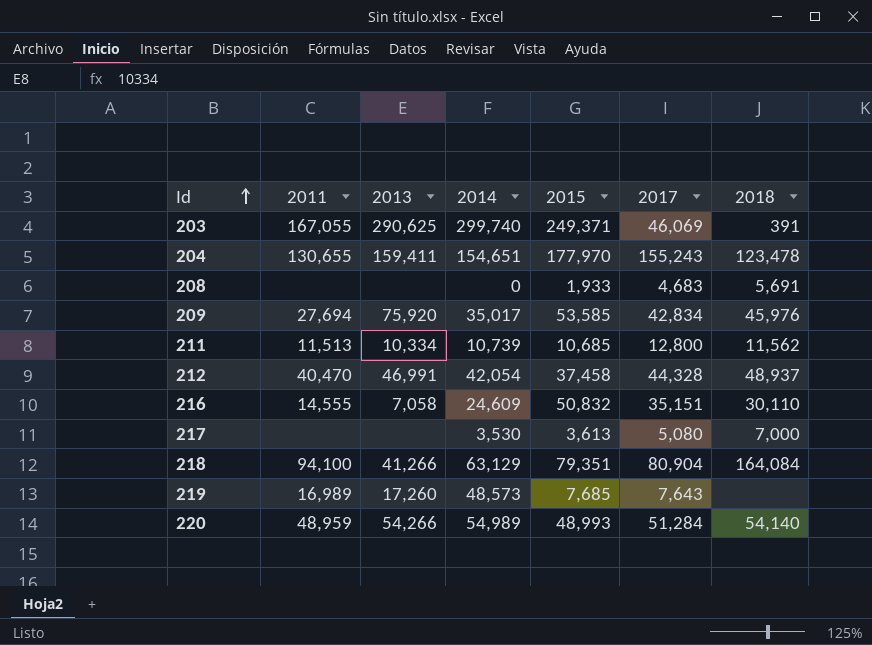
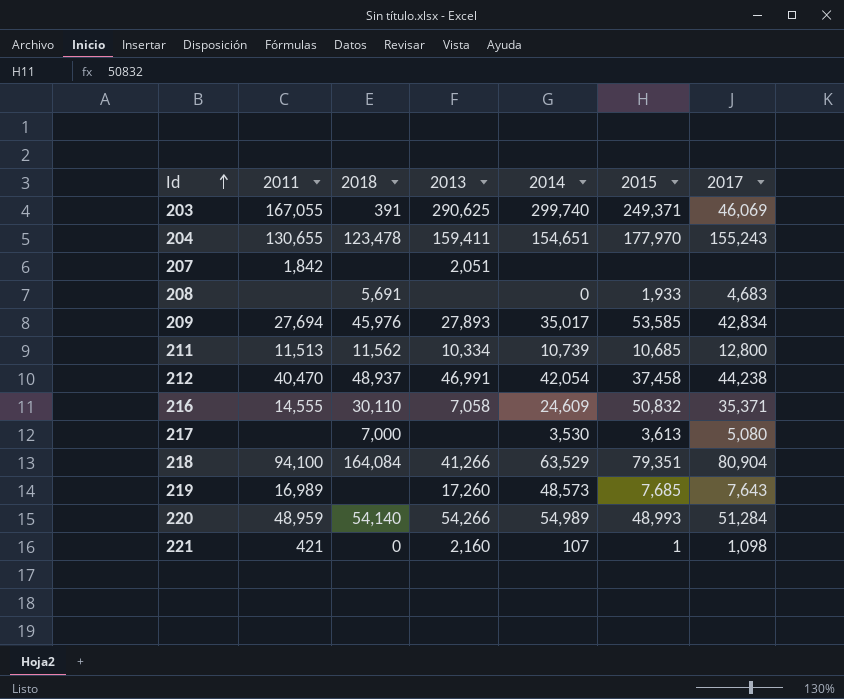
column 2018 | position: 7 -> 3
row 207: none -> 1,842 | none | 2,051 | none | none | none
209 | 2013: 75,920 -> 27,893
212 | 2017: 44,328 -> 44,238
216 | 2017: 35,151 -> 35,371
218 | 2014: 63,129 -> 63,529
row 221: none -> 421 | 0 | 2,160 | 107 | 1 | 1,098

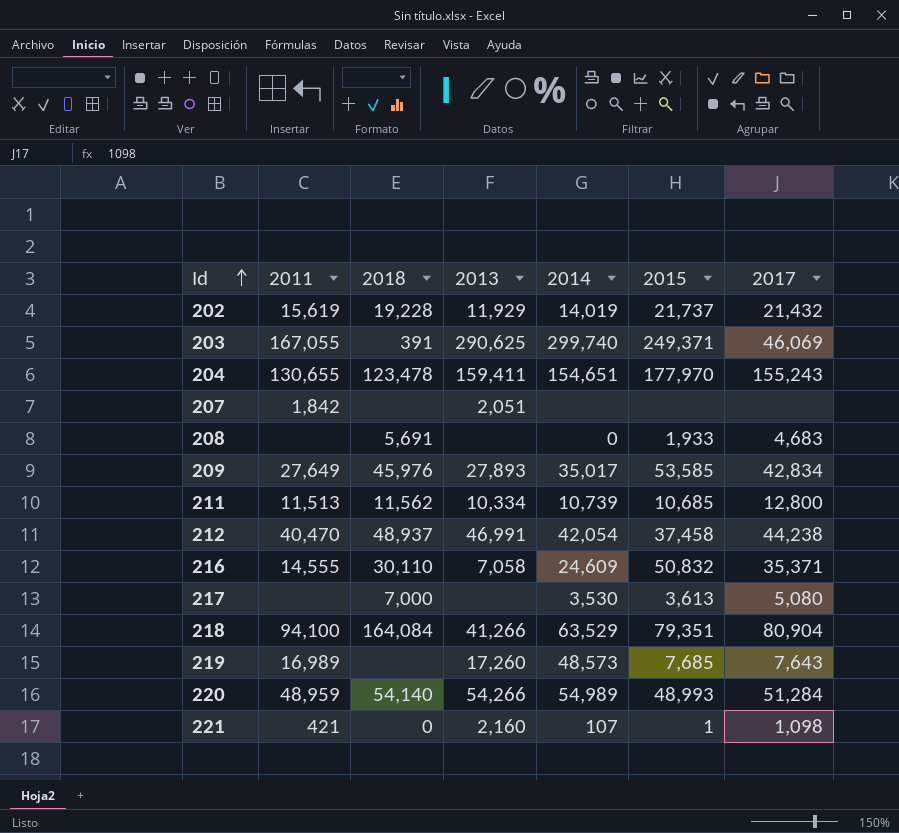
row 202: none -> 15,619 | 19,228 | 11,929 | 14,019 | 21,737 | 21,432
209 | 2011: 27,694 -> 27,649

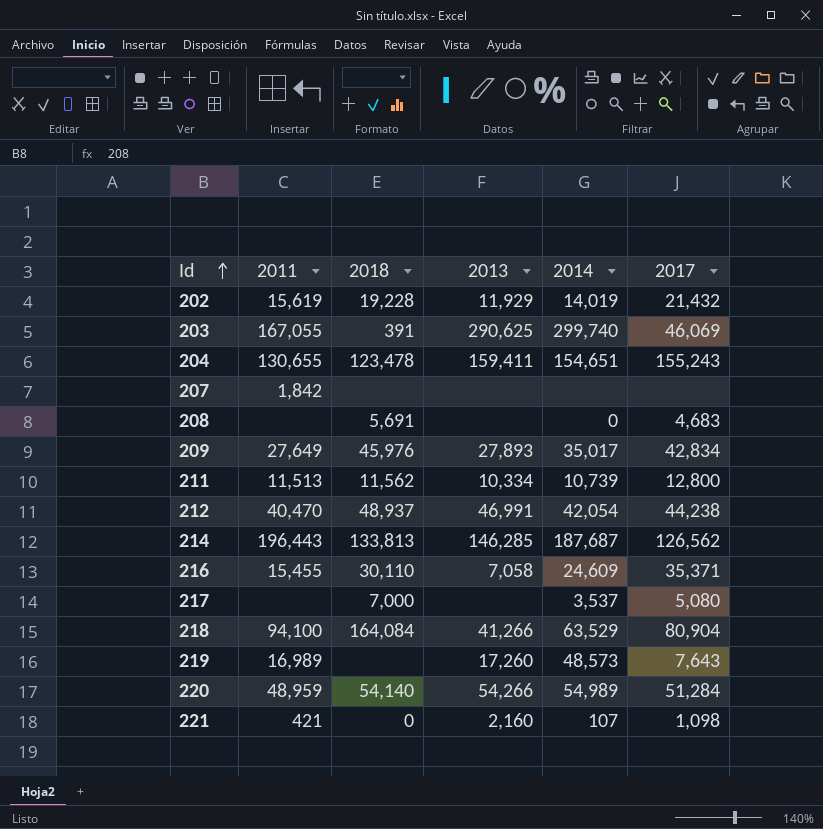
column 2015 | position: 6 -> none
207 | 2013: 2,051 -> none
row 214: none -> 196,443 | 133,813 | 146,285 | 187,687 | 126,562
216 | 2011: 14,555 -> 15,455
217 | 2014: 3,530 -> 3,537

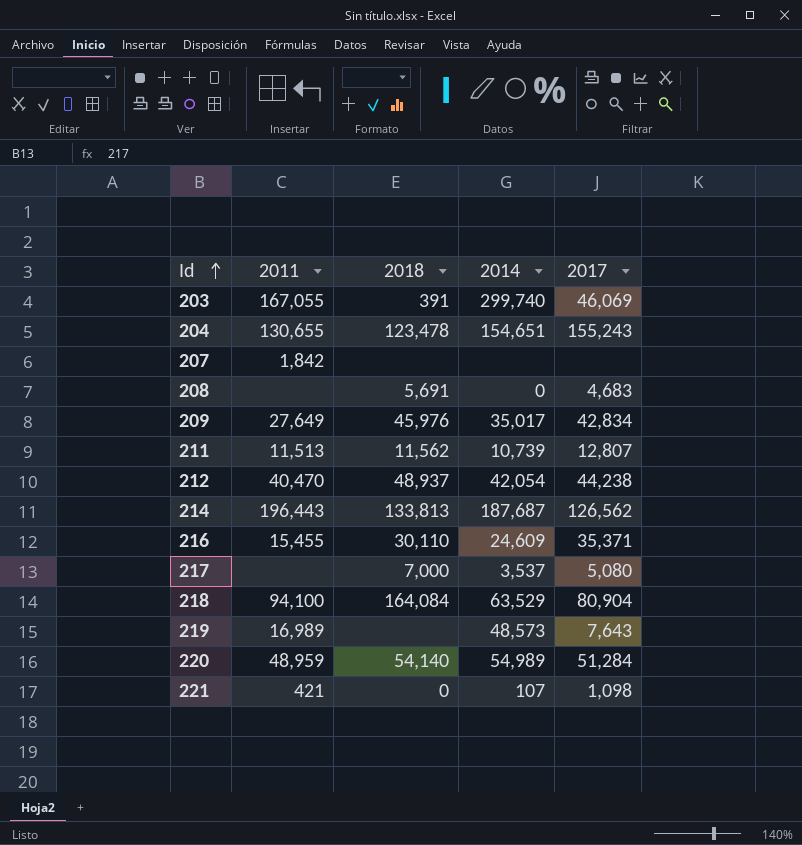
column 2013 | position: 4 -> none
row 202: 15,619 | 19,228 | 11,929 | 14,019 | 21,432 -> none
211 | 2017: 12,800 -> 12,807

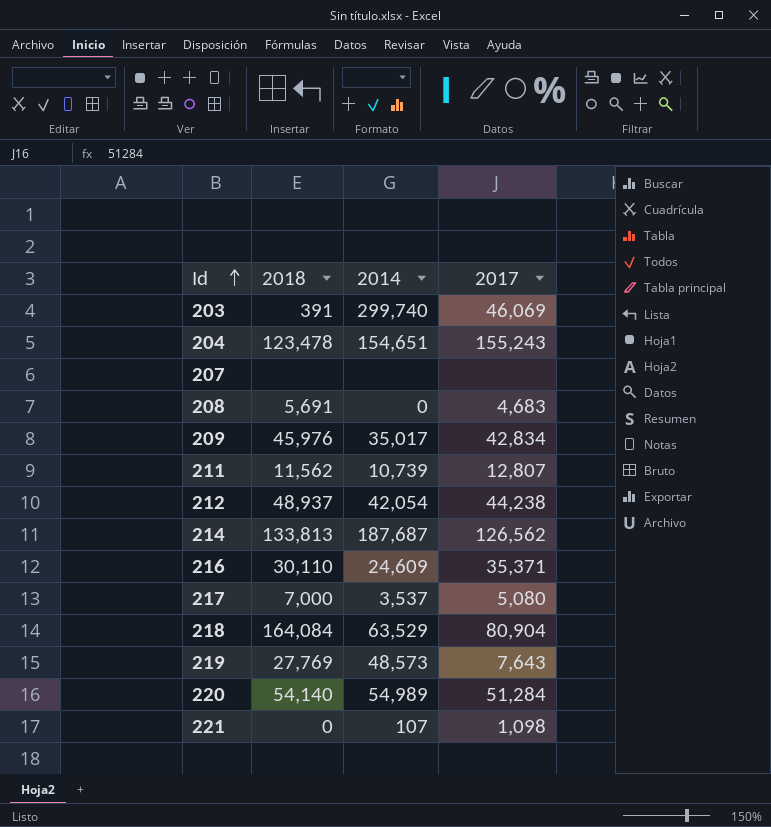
column 2011 | position: 2 -> none
219 | 2018: none -> 27,769

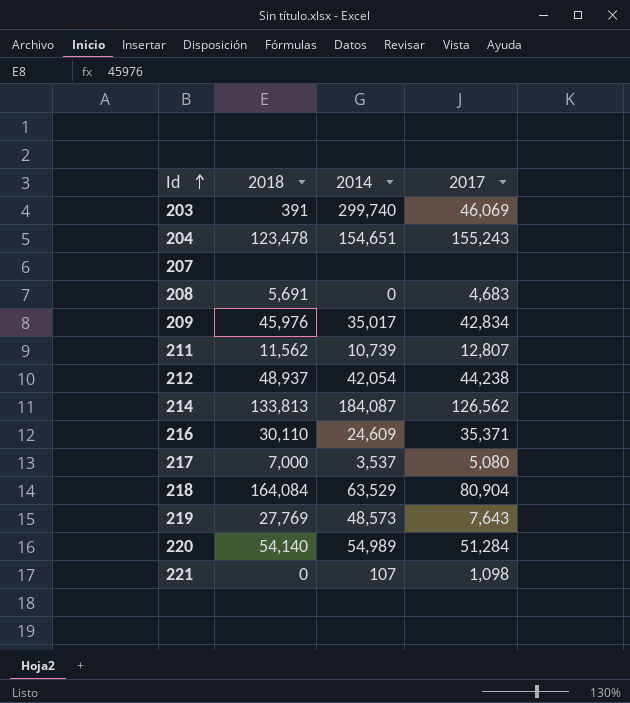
214 | 2014: 187,687 -> 184,087

